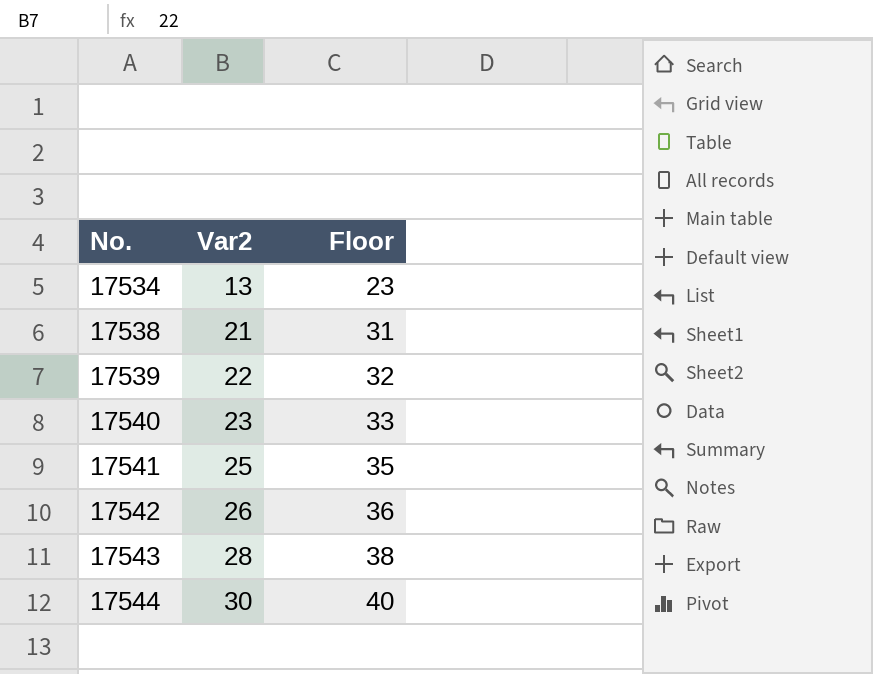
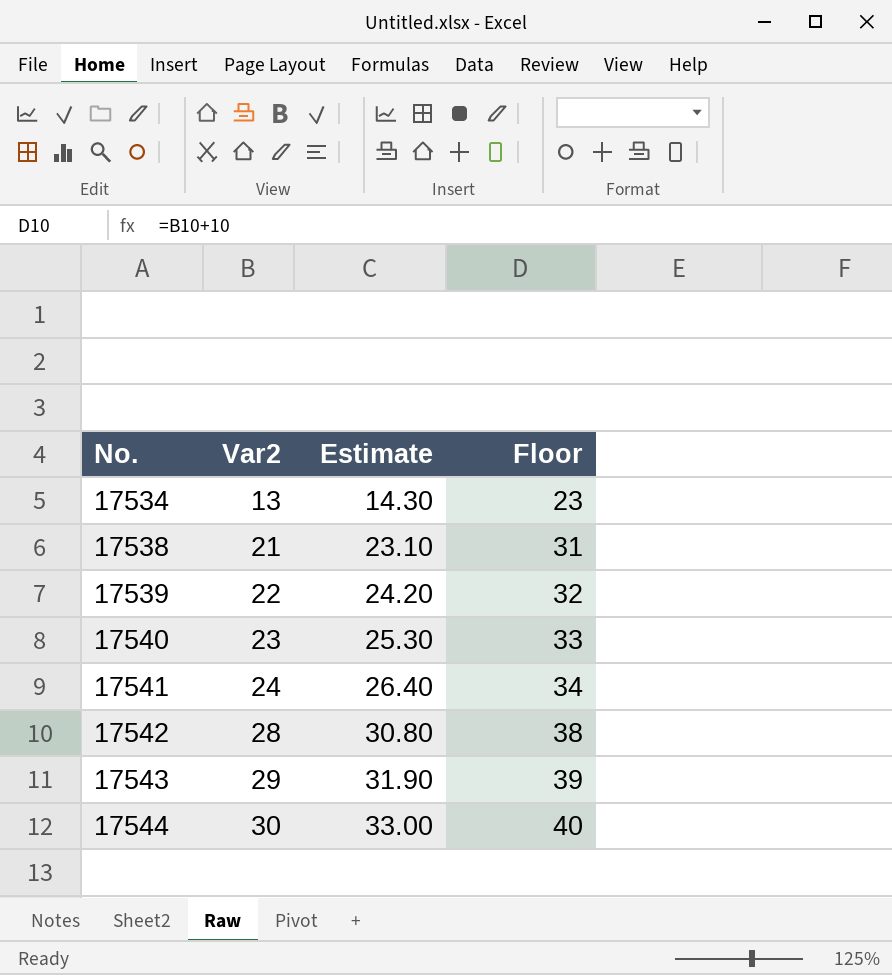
column Estimate | formula: none -> [Var2] * 1.1
17541 | Var2: 25 -> 24
17541 | Floor: 35 -> 34
17542 | Var2: 26 -> 28
17542 | Floor: 36 -> 38
17543 | Var2: 28 -> 29
17543 | Floor: 38 -> 39

